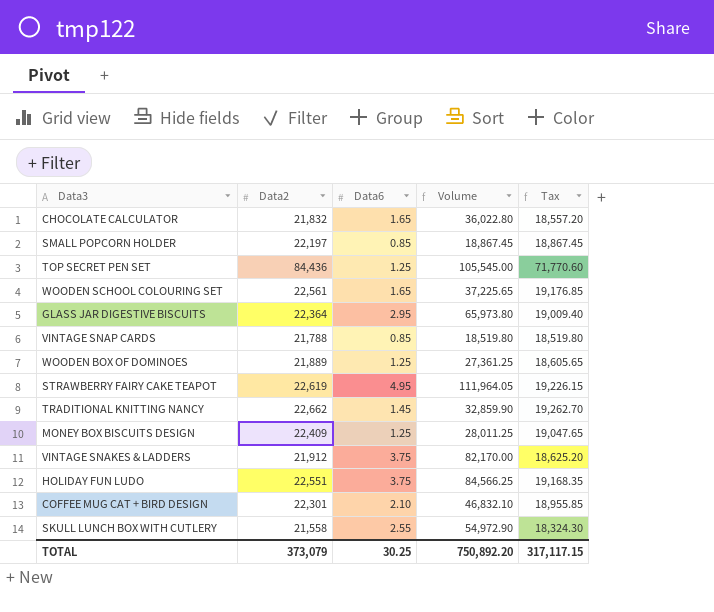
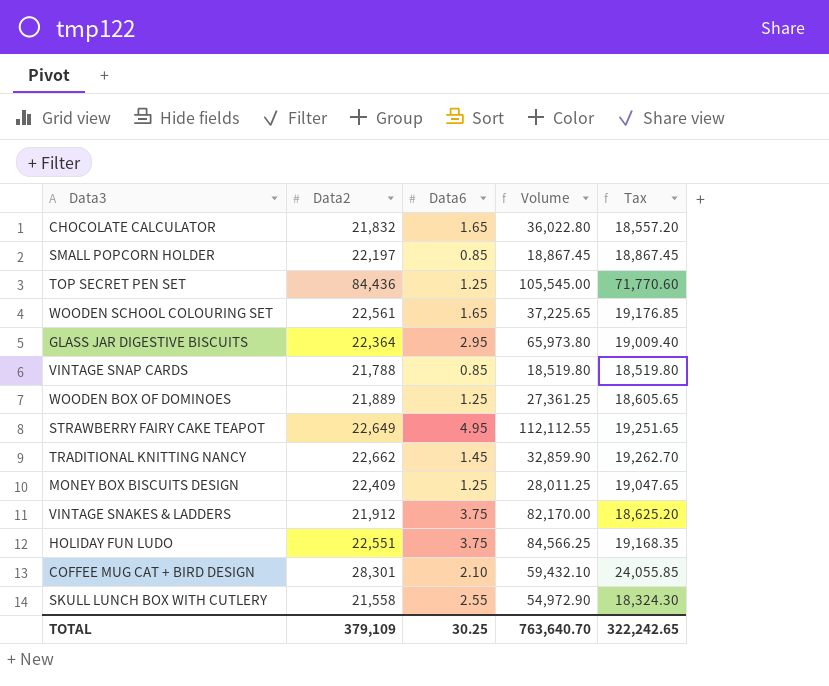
STRAWBERRY FAIRY CAKE TEAPOT | Data2: 22,619 -> 22,649
STRAWBERRY FAIRY CAKE TEAPOT | Volume: 111,964.05 -> 112,112.55
STRAWBERRY FAIRY CAKE TEAPOT | Tax: 19,226.15 -> 19,251.65
COFFEE MUG CAT + BIRD DESIGN | Data2: 22,301 -> 28,301
COFFEE MUG CAT + BIRD DESIGN | Volume: 46,832.10 -> 59,432.10
COFFEE MUG CAT + BIRD DESIGN | Tax: 18,955.85 -> 24,055.85
TOTAL | Data2: 373,079 -> 379,109
TOTAL | Volume: 750,892.20 -> 763,640.70
TOTAL | Tax: 317,117.15 -> 322,242.65

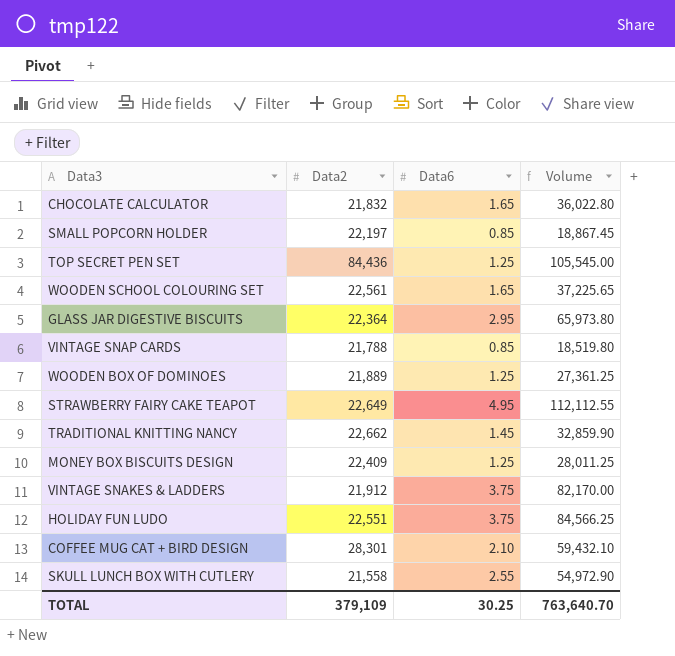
column Tax | formula: [Data2] * 0.85 -> none

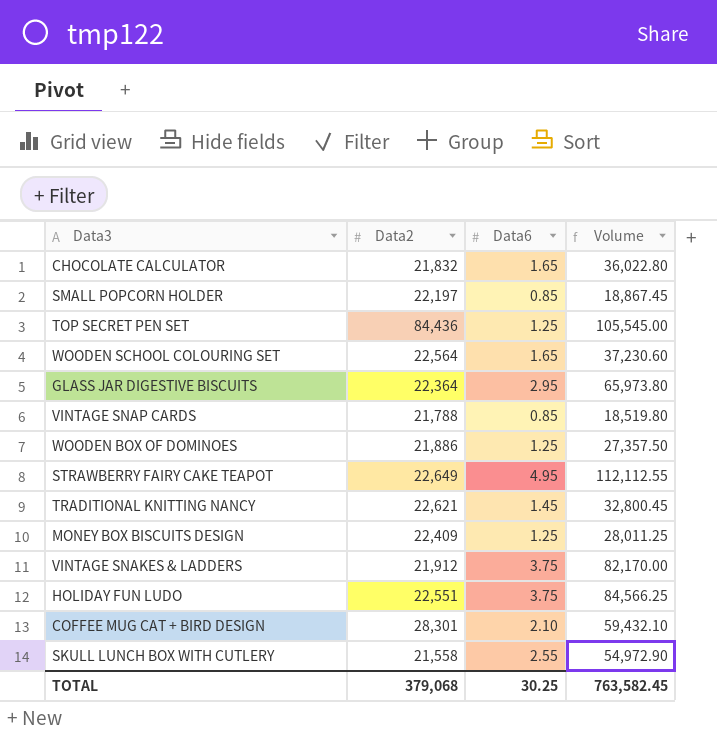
WOODEN SCHOOL COLOURING SET | Data2: 22,561 -> 22,564
WOODEN SCHOOL COLOURING SET | Volume: 37,225.65 -> 37,230.60
WOODEN BOX OF DOMINOES | Data2: 21,889 -> 21,886
WOODEN BOX OF DOMINOES | Volume: 27,361.25 -> 27,357.50
TRADITIONAL KNITTING NANCY | Data2: 22,662 -> 22,621
TRADITIONAL KNITTING NANCY | Volume: 32,859.90 -> 32,800.45
TOTAL | Data2: 379,109 -> 379,068
TOTAL | Volume: 763,640.70 -> 763,582.45

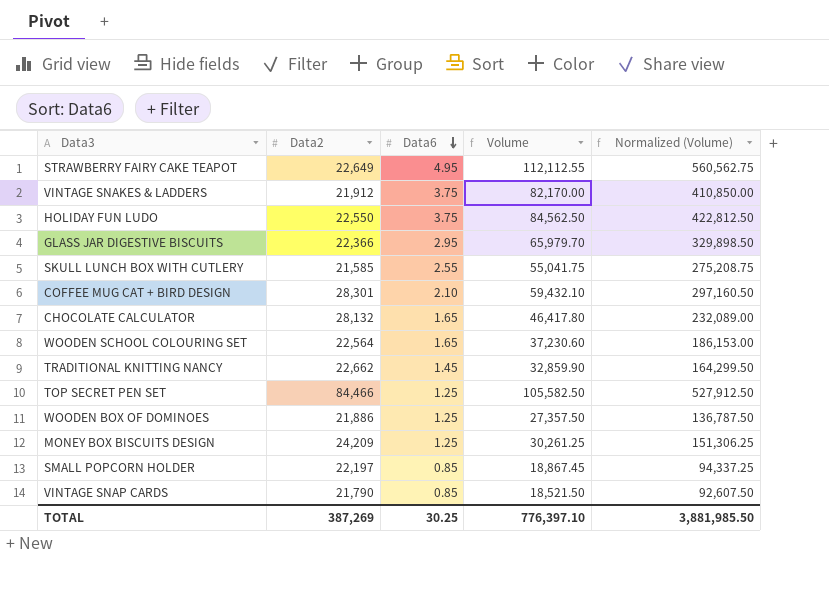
row order: none -> Data6 descending
column Normalized (Volume) | formula: none -> [Volume] * 5
HOLIDAY FUN LUDO | Data2: 22,551 -> 22,550
HOLIDAY FUN LUDO | Volume: 84,566.25 -> 84,562.50
GLASS JAR DIGESTIVE BISCUITS | Data2: 22,364 -> 22,366
GLASS JAR DIGESTIVE BISCUITS | Volume: 65,973.80 -> 65,979.70
SKULL LUNCH BOX WITH CUTLERY | Data2: 21,558 -> 21,585
SKULL LUNCH BOX WITH CUTLERY | Volume: 54,972.90 -> 55,041.75
CHOCOLATE CALCULATOR | Data2: 21,832 -> 28,132
CHOCOLATE CALCULATOR | Volume: 36,022.80 -> 46,417.80
TRADITIONAL KNITTING NANCY | Data2: 22,621 -> 22,662
TRADITIONAL KNITTING NANCY | Volume: 32,800.45 -> 32,859.90
TOP SECRET PEN SET | Data2: 84,436 -> 84,466
TOP SECRET PEN SET | Volume: 105,545.00 -> 105,582.50
MONEY BOX BISCUITS DESIGN | Data2: 22,409 -> 24,209
MONEY BOX BISCUITS DESIGN | Volume: 28,011.25 -> 30,261.25
VINTAGE SNAP CARDS | Data2: 21,788 -> 21,790
VINTAGE SNAP CARDS | Volume: 18,519.80 -> 18,521.50
TOTAL | Data2: 379,068 -> 387,269
TOTAL | Volume: 763,582.45 -> 776,397.10

